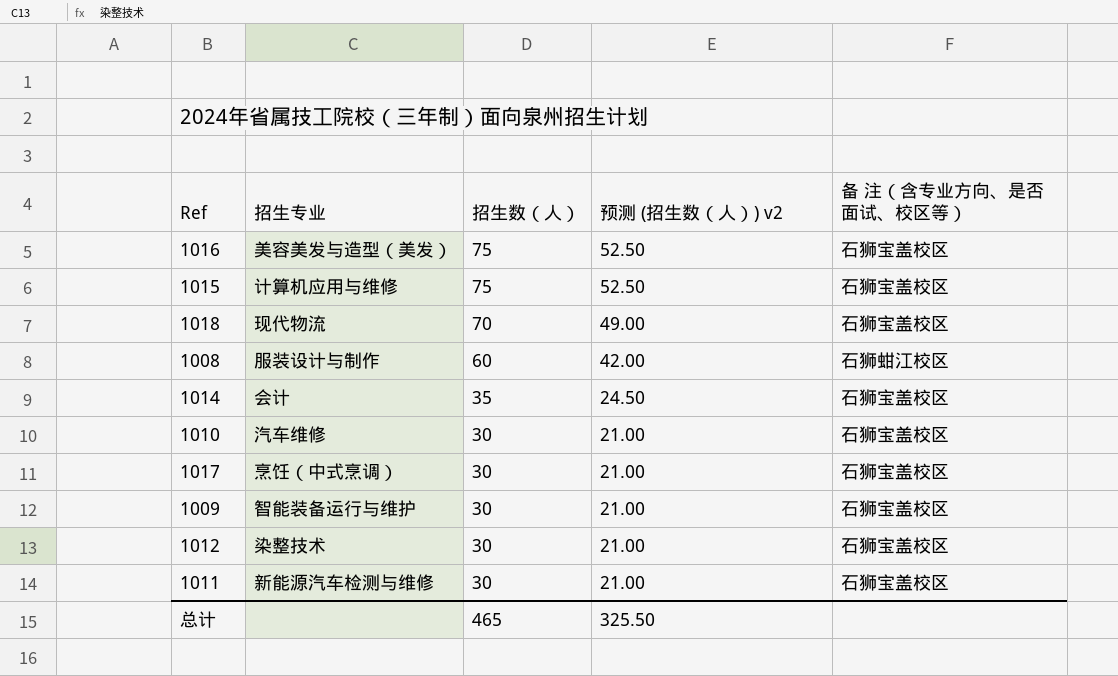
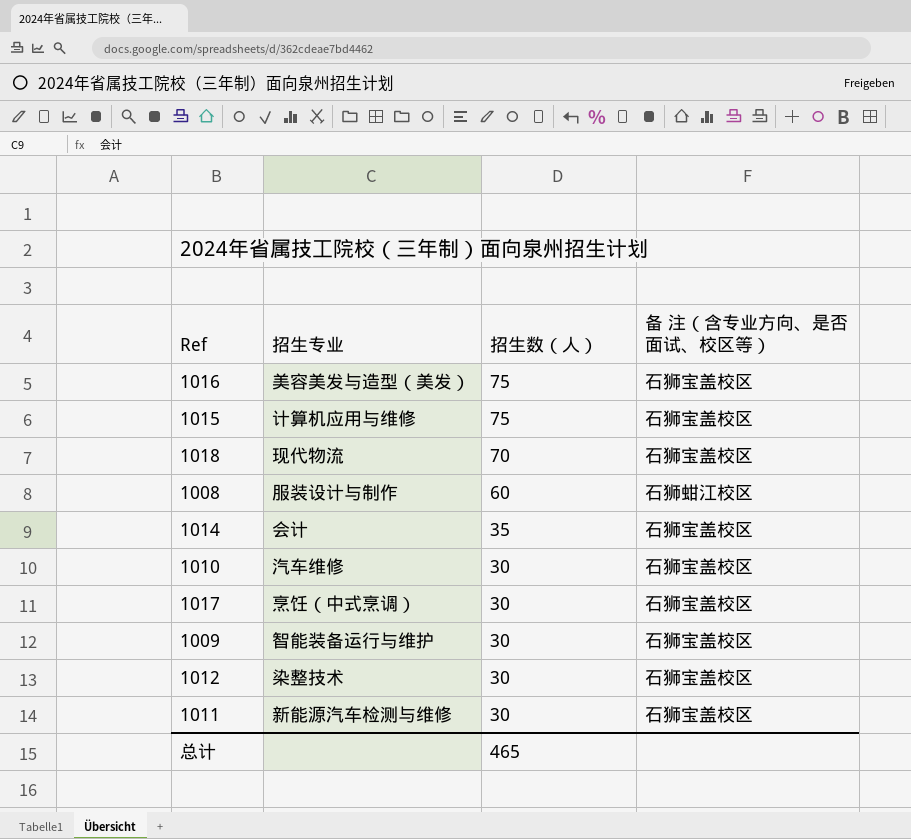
column 预测 (招生数（人）) v2 | formula: [招生数（人）] * 0.7 -> none

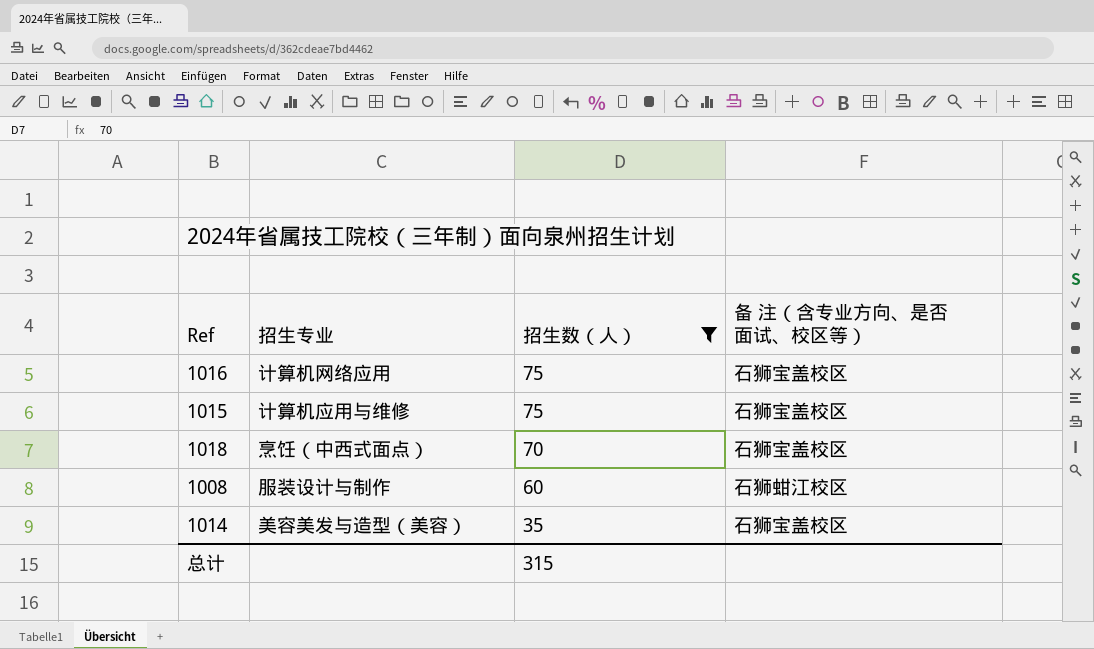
filter: none -> 招生数（人） != 30
1016 | 招生专业: 美容美发与造型（美发） -> 计算机网络应用
1018 | 招生专业: 现代物流 -> 烹饪（中西式面点）
1014 | 招生专业: 会计 -> 美容美发与造型（美容）
总计 | 招生数（人）: 465 -> 315

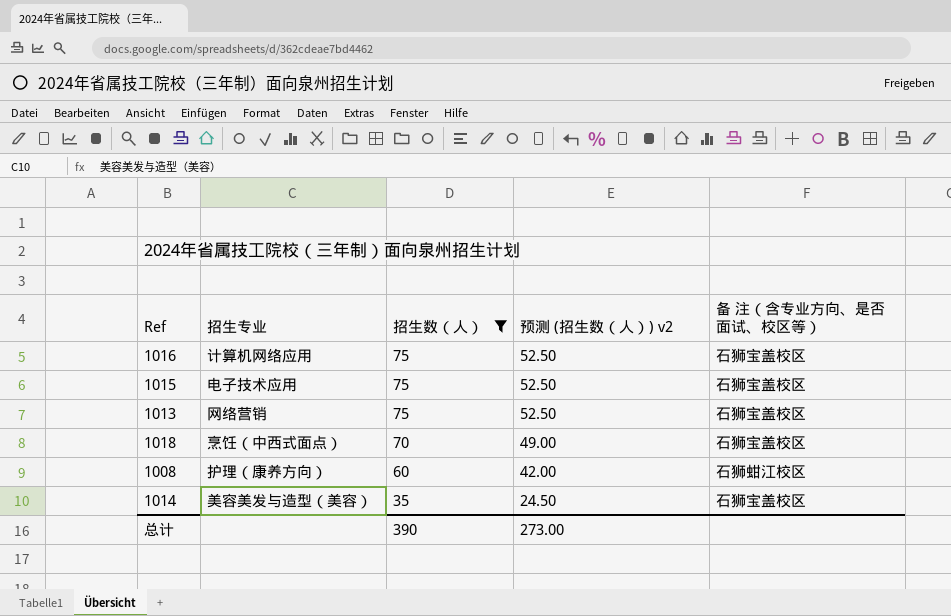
column 预测 (招生数（人）) v2 | formula: none -> [招生数（人）] * 0.7
1015 | 招生专业: 计算机应用与维修 -> 电子技术应用
row 1013: none -> 网络营销 | 75 | 52.50 | 石狮宝盖校区
1008 | 招生专业: 服装设计与制作 -> 护理（康养方向）
总计 | 招生数（人）: 315 -> 390

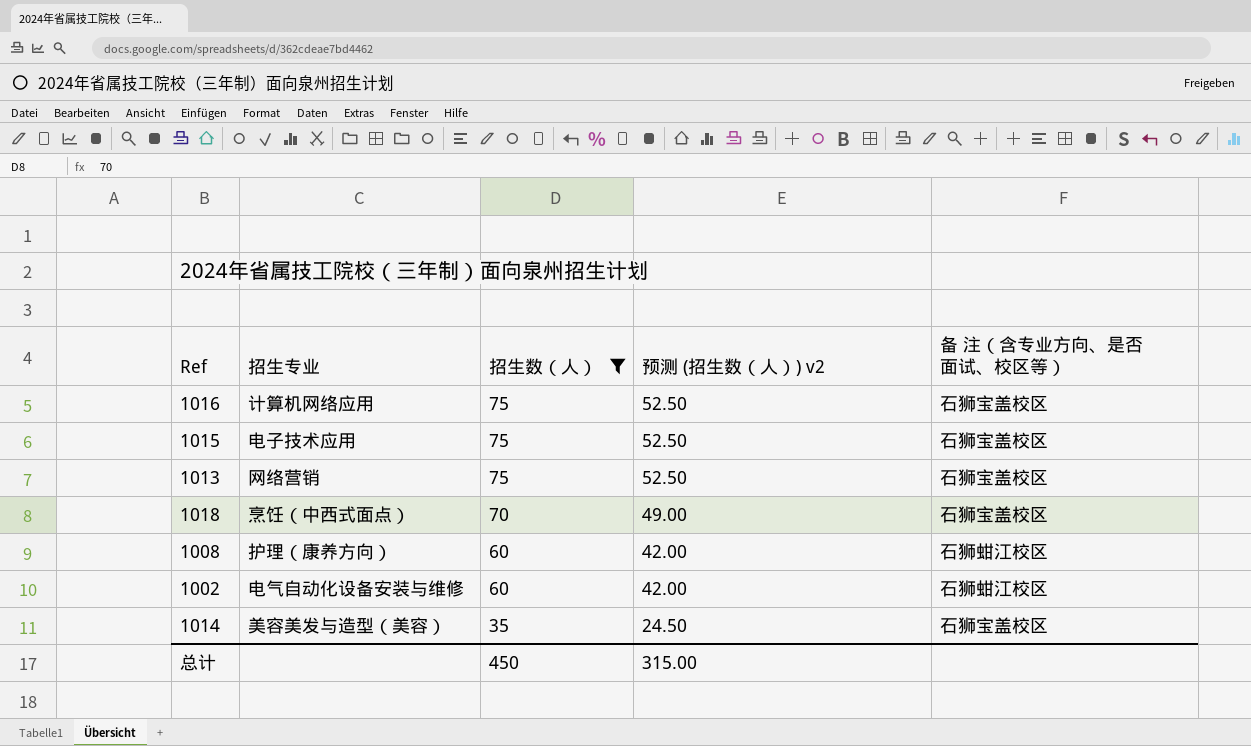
row 1002: none -> 电气自动化设备安装与维修 | 60 | 42.00 | 石狮蚶江校区
总计 | 招生数（人）: 390 -> 450
总计 | 预测 (招生数（人）) v2: 273.00 -> 315.00

